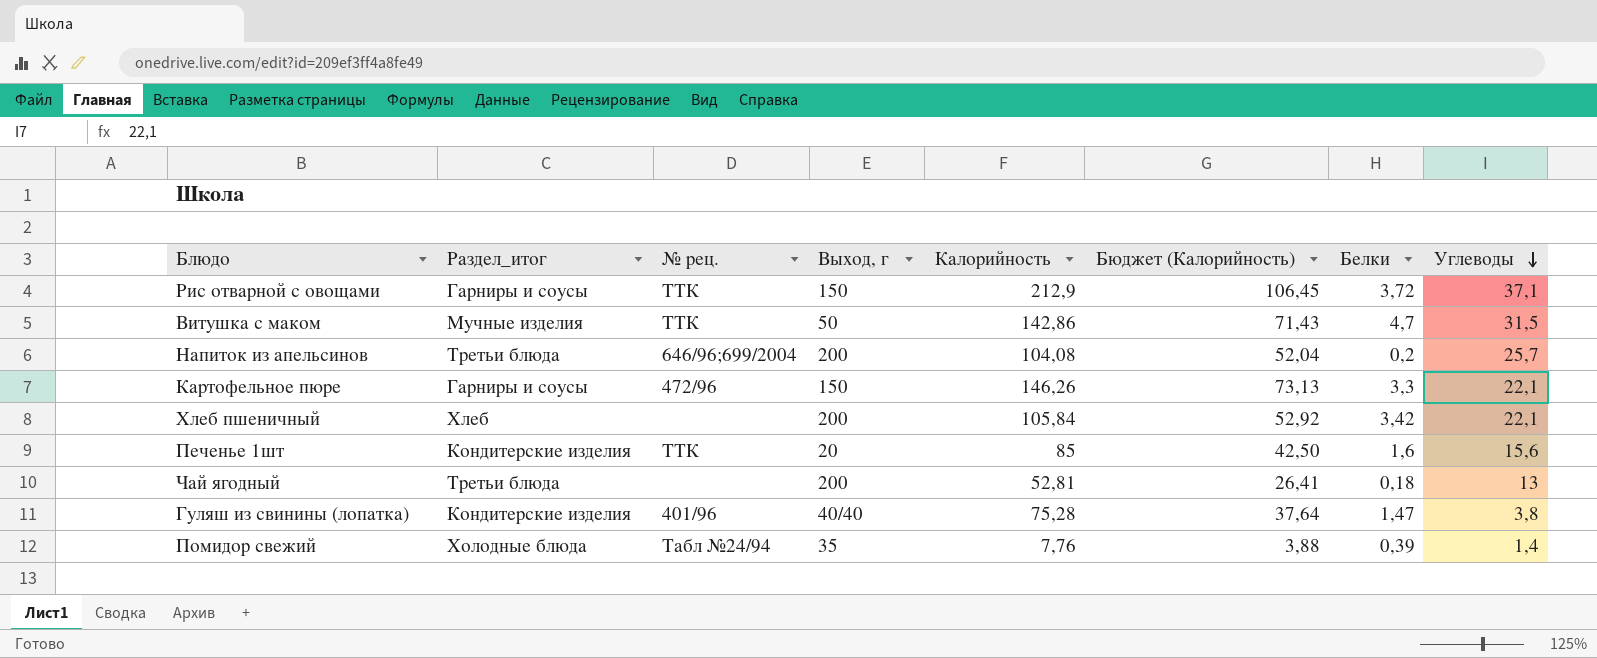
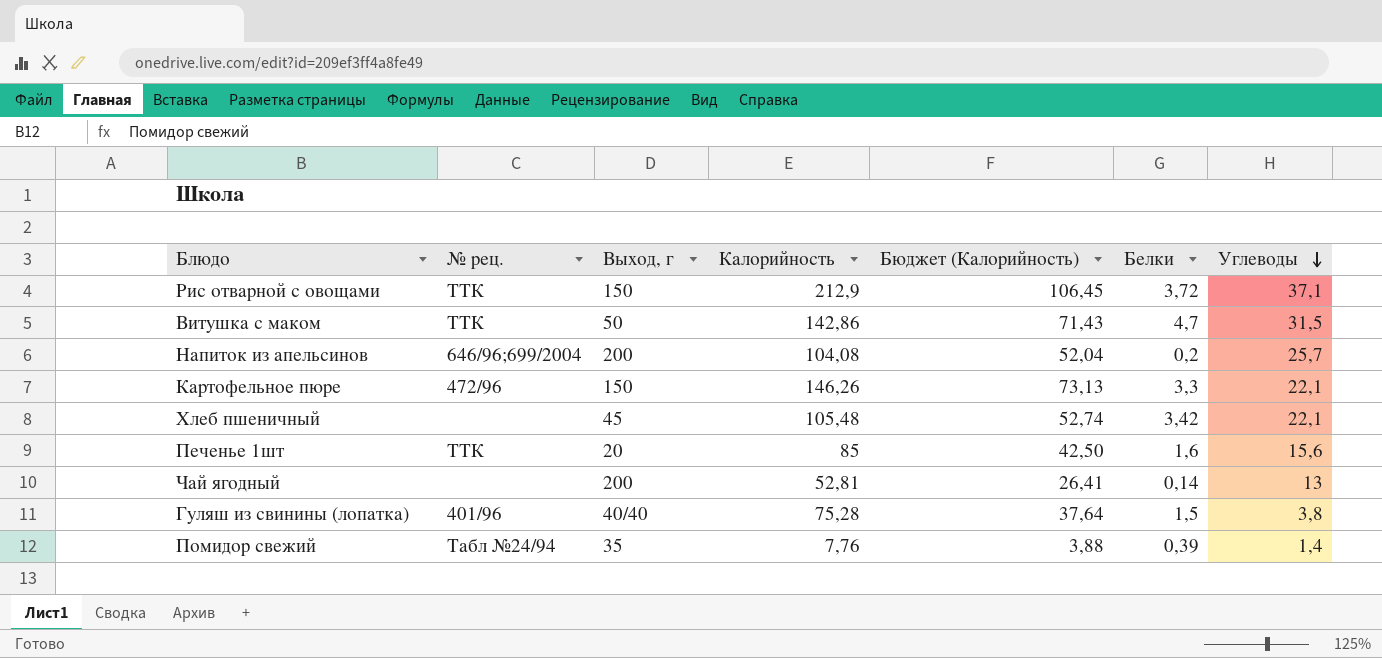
column Раздел_итог | position: 2 -> none
Хлеб пшеничный | Выход, г: 200 -> 45
Хлеб пшеничный | Калорийность: 105,84 -> 105,48
Хлеб пшеничный | Бюджет (Калорийность): 52,92 -> 52,74
Чай ягодный | Белки: 0,18 -> 0,14
Гуляш из свинины (лопатка) | Белки: 1,47 -> 1,5

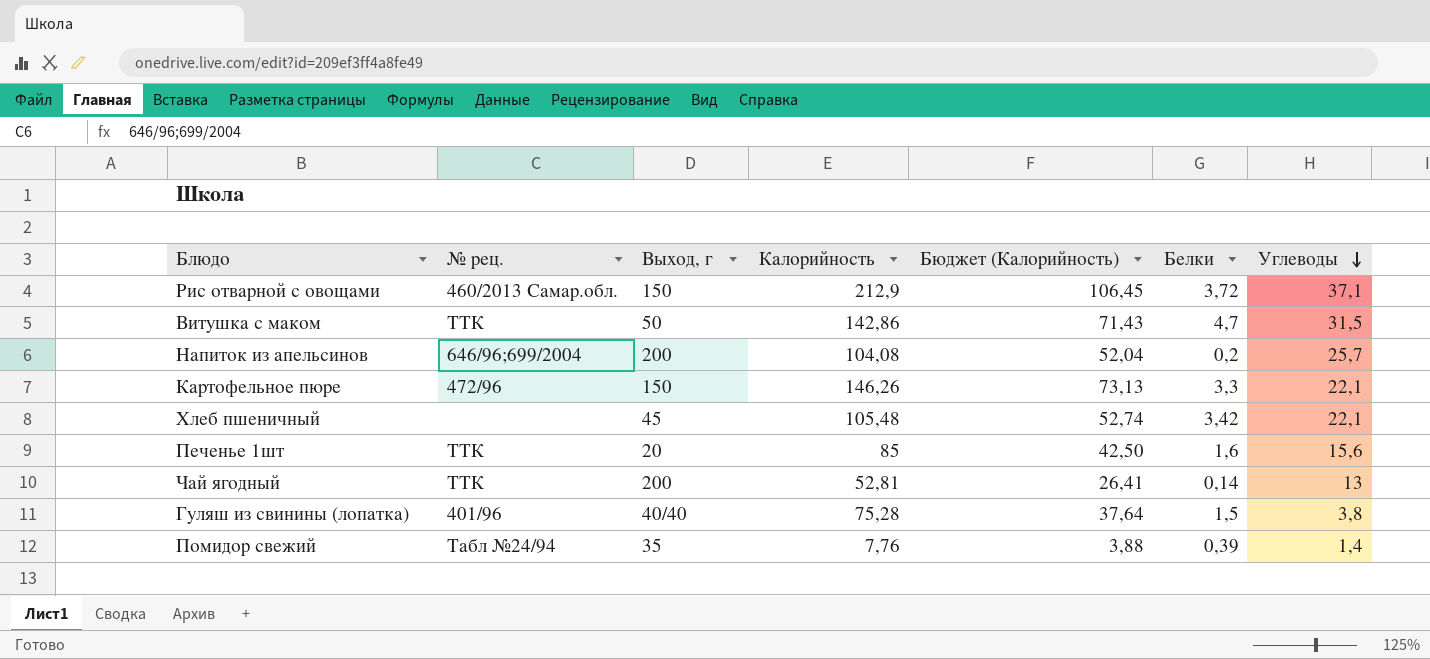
Рис отварной с овощами | № рец.: ТТК -> 460/2013 Самар.обл.
Чай ягодный | № рец.: none -> ТТК

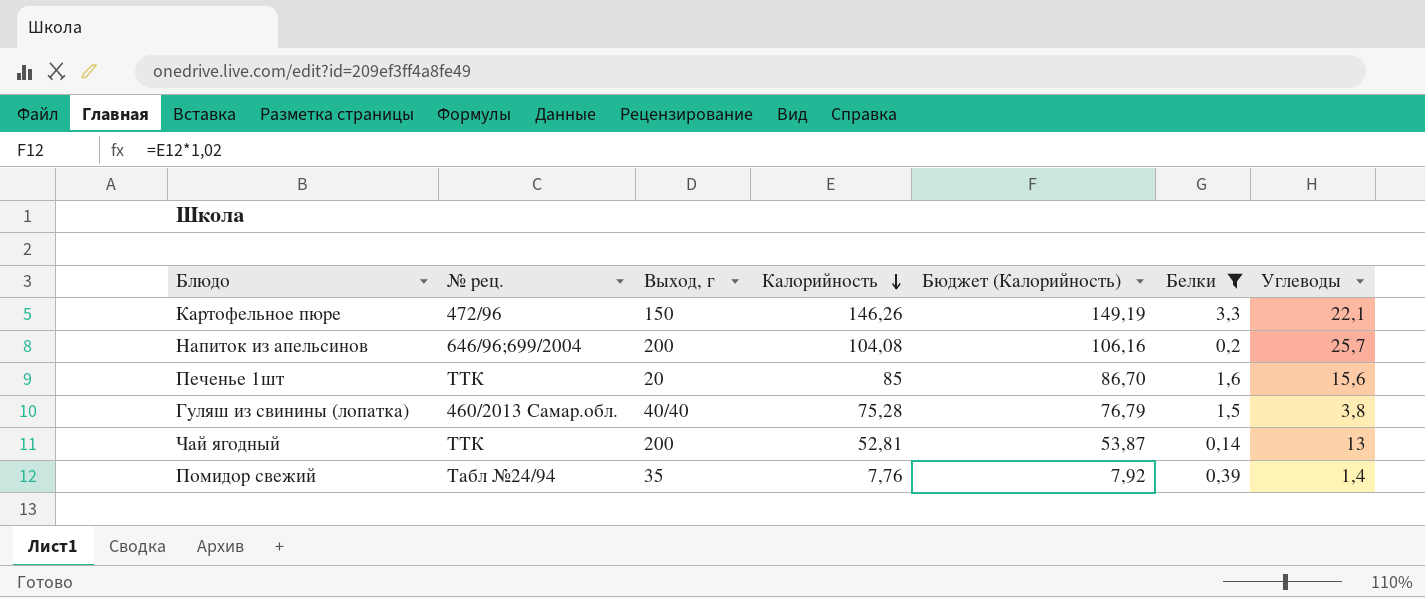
filter: none -> Белки <= 3,3
row order: Углеводы descending -> Калорийность descending
column Бюджет (Калорийность) | formula: [Калорийность] * 0,5 -> [Калорийность] * 1,02
Гуляш из свинины (лопатка) | № рец.: 401/96 -> 460/2013 Самар.обл.

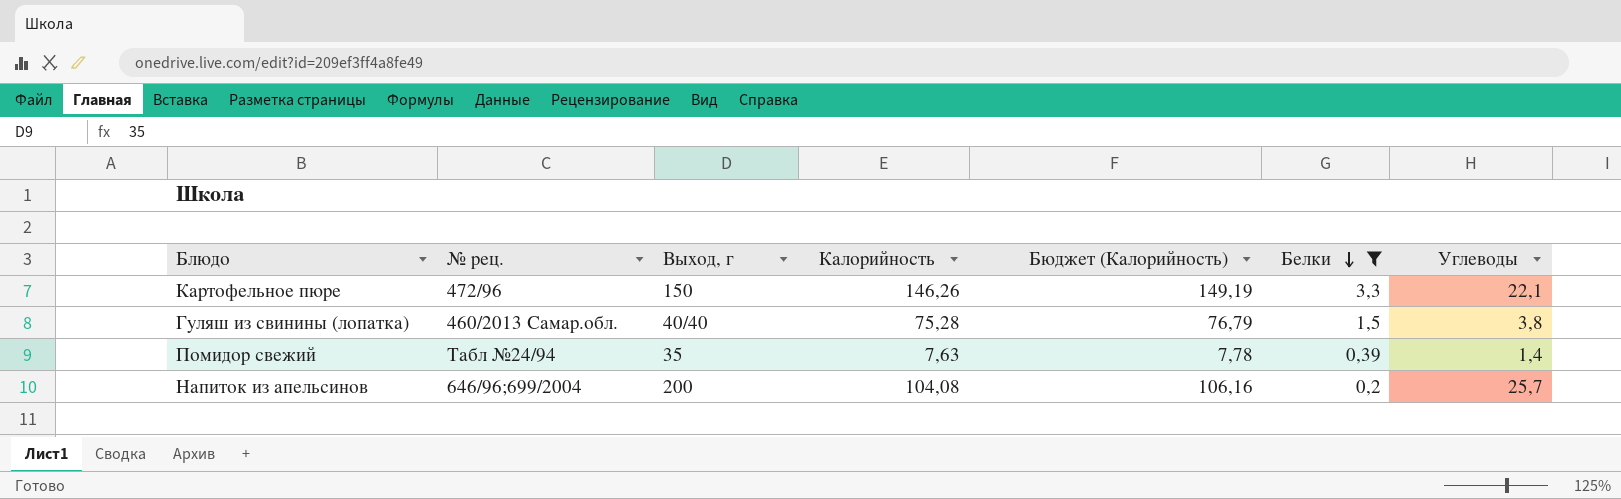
row order: Калорийность descending -> Белки descending
row Печенье 1шт: ТТК | 20 | 85 | 86,70 | 1,6 | 15,6 -> none
row Чай ягодный: ТТК | 200 | 52,81 | 53,87 | 0,14 | 13 -> none
Помидор свежий | Калорийность: 7,76 -> 7,63
Помидор свежий | Бюджет (Калорийность): 7,92 -> 7,78

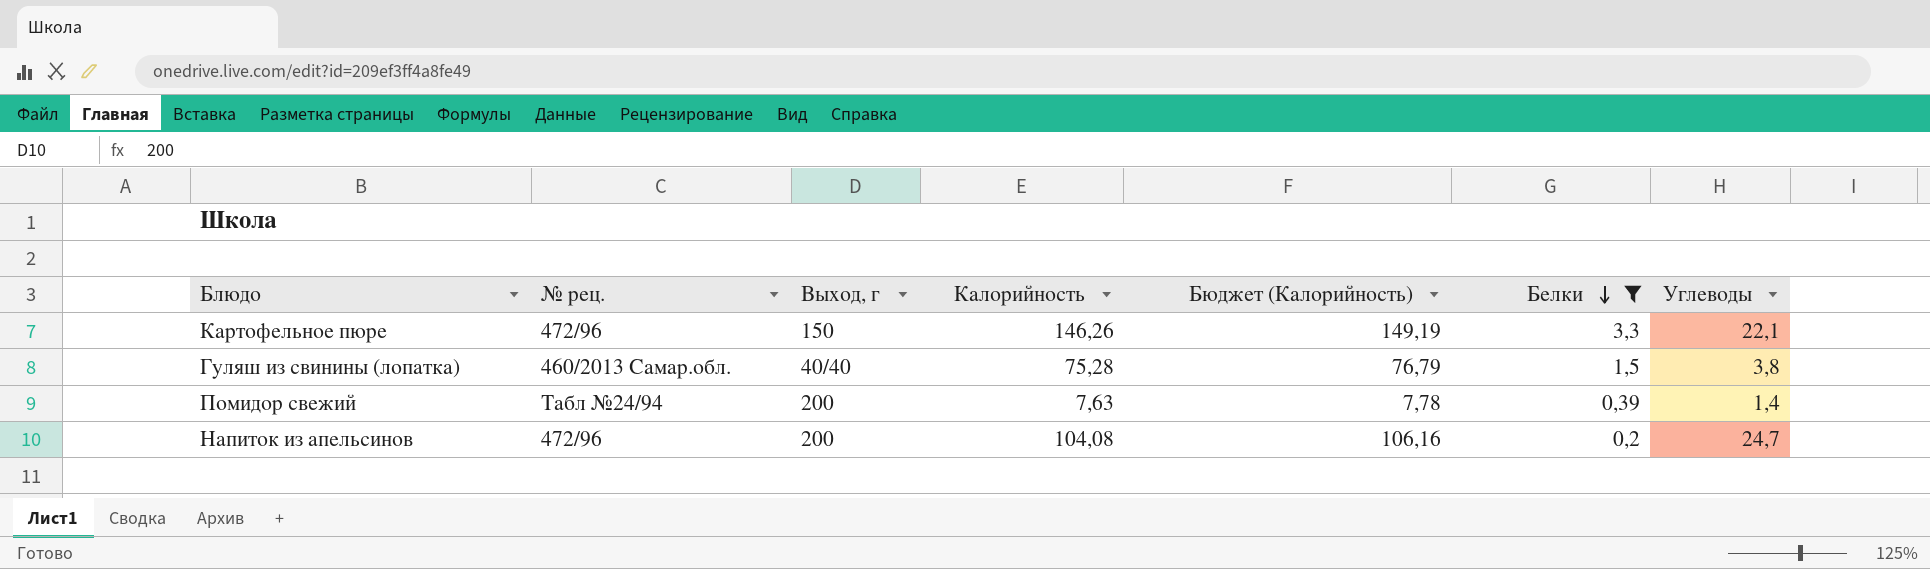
Помидор свежий | Выход, г: 35 -> 200
Напиток из апельсинов | № рец.: 646/96;699/2004 -> 472/96
Напиток из апельсинов | Углеводы: 25,7 -> 24,7

